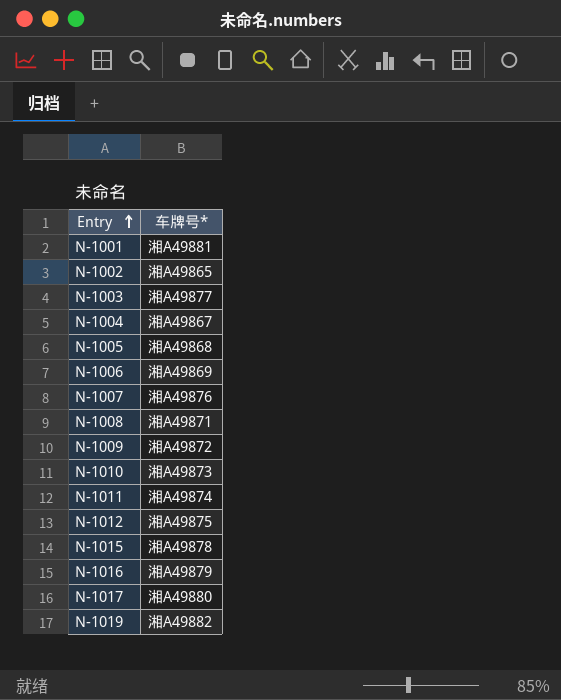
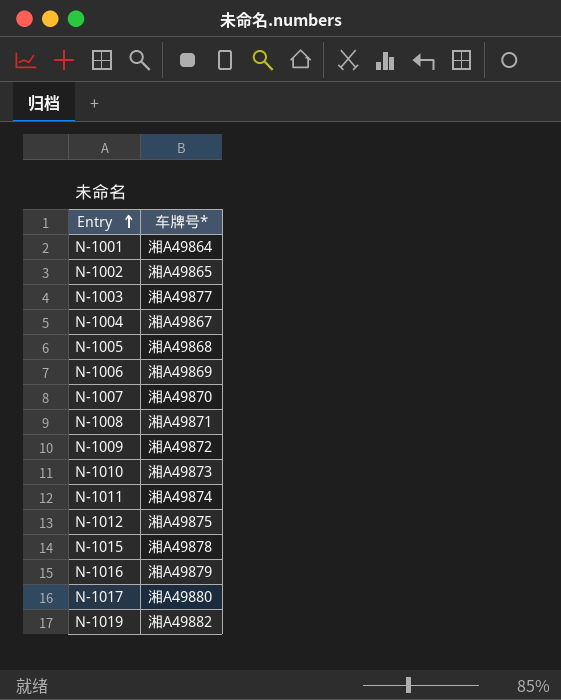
N-1001 | 车牌号*: 湘A49881 -> 湘A49864
N-1007 | 车牌号*: 湘A49876 -> 湘A49870

